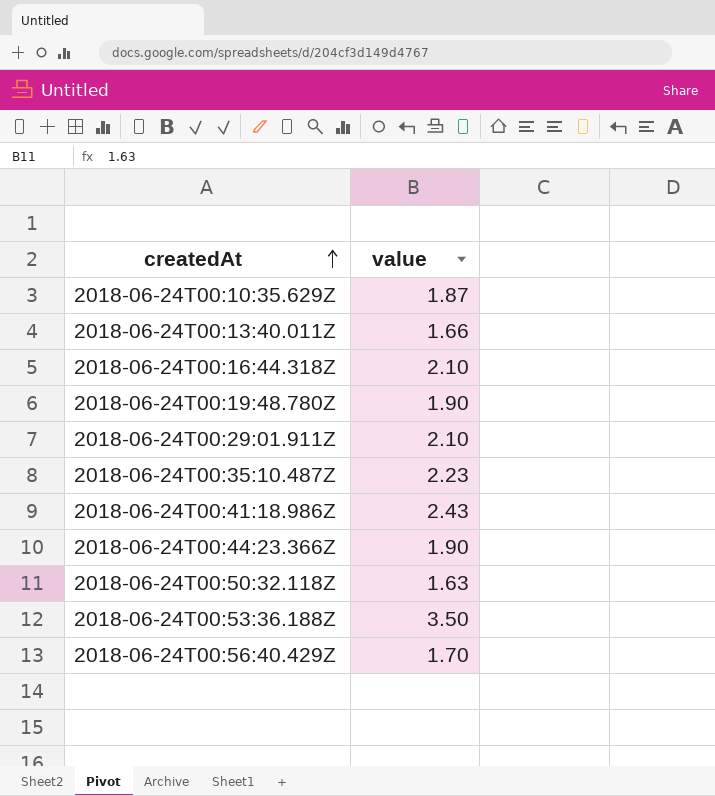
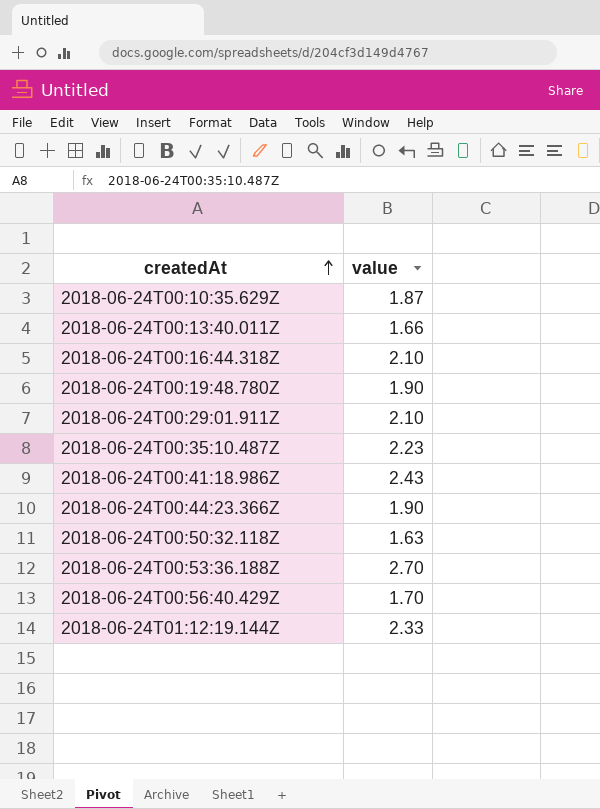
2018-06-24T00:53:36.188Z | value: 3.50 -> 2.70
row 2018-06-24T01:12:19.144Z: none -> 2.33

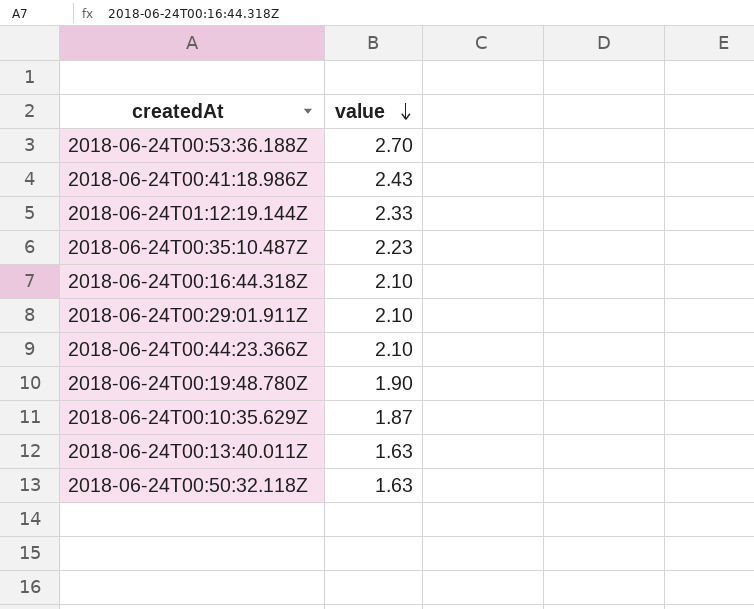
row order: createdAt ascending -> value descending
row 2018-06-24T00:56:40.429Z: 1.70 -> none
2018-06-24T00:44:23.366Z | value: 1.90 -> 2.10
2018-06-24T00:13:40.011Z | value: 1.66 -> 1.63

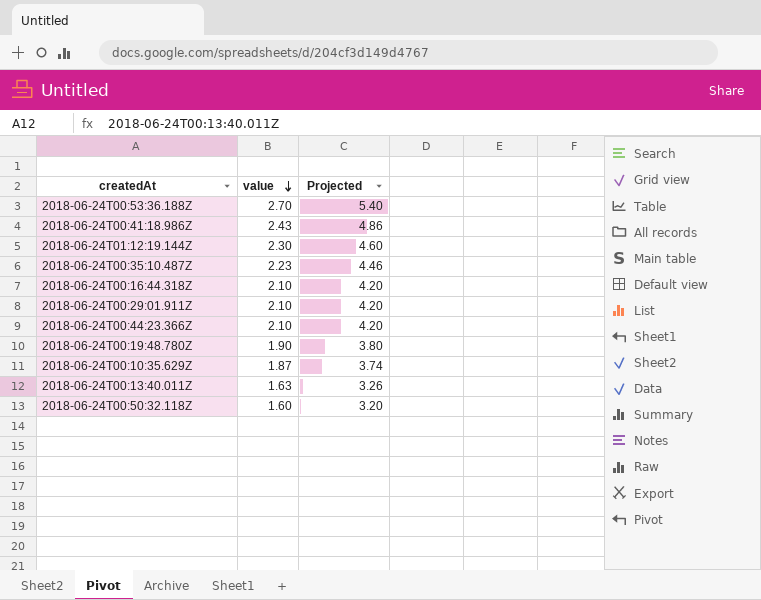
column Projected | formula: none -> [value] * 2
2018-06-24T01:12:19.144Z | value: 2.33 -> 2.30
2018-06-24T00:50:32.118Z | value: 1.63 -> 1.60

